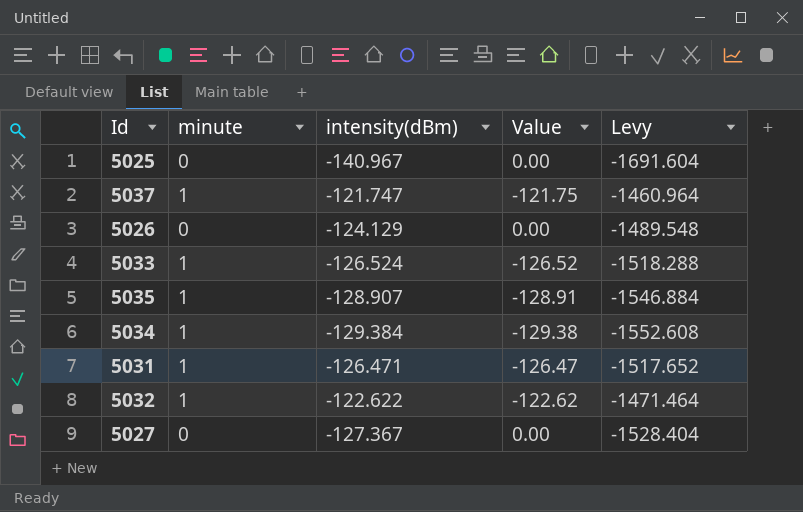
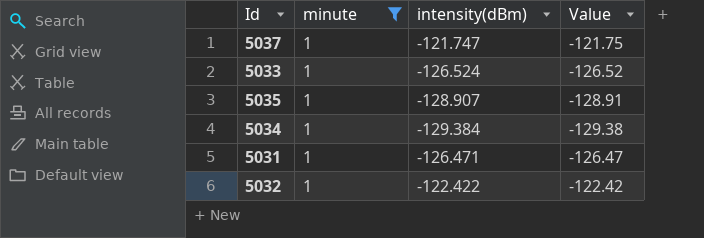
filter: none -> minute = 1
column Levy | formula: [intensity(dBm)] * 12 -> none
5032 | intensity(dBm): -122.622 -> -122.422
5032 | Value: -122.62 -> -122.42

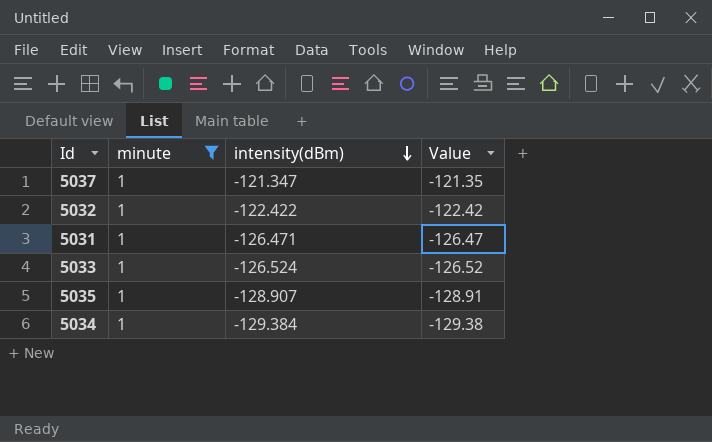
row order: none -> intensity(dBm) descending
5037 | intensity(dBm): -121.747 -> -121.347
5037 | Value: -121.75 -> -121.35

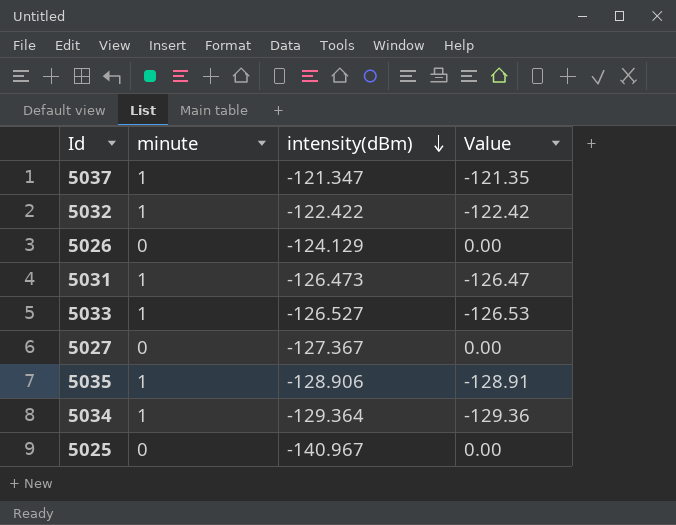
filter: minute = 1 -> none
5031 | intensity(dBm): -126.471 -> -126.473
5033 | intensity(dBm): -126.524 -> -126.527
5033 | Value: -126.52 -> -126.53
5035 | intensity(dBm): -128.907 -> -128.906
5034 | intensity(dBm): -129.384 -> -129.364
5034 | Value: -129.38 -> -129.36

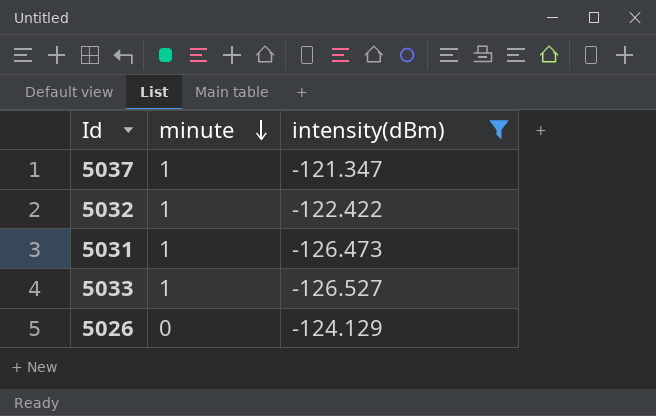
filter: none -> intensity(dBm) >= -126.527
row order: intensity(dBm) descending -> minute descending
column Value | formula: [minute] * [intensity(dBm)] -> none

